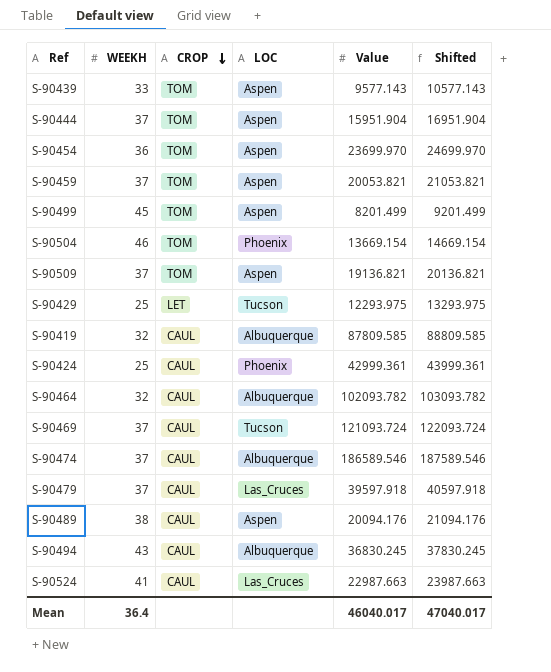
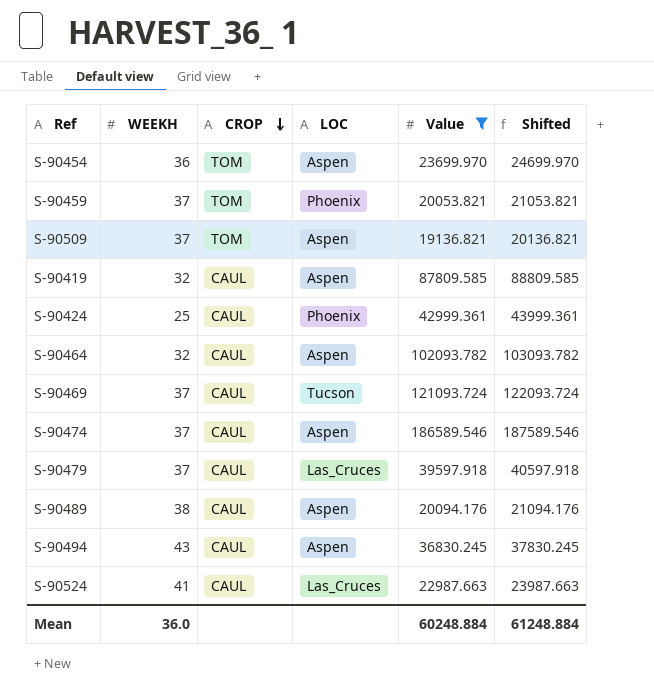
filter: none -> Value >= 19136.821
S-90459 | LOC: Aspen -> Phoenix
S-90419 | LOC: Albuquerque -> Aspen
S-90464 | LOC: Albuquerque -> Aspen
S-90474 | LOC: Albuquerque -> Aspen
S-90494 | LOC: Albuquerque -> Aspen
Mean | WEEKH: 36.4 -> 36.0
Mean | Value: 46040.017 -> 60248.884
Mean | Shifted: 47040.017 -> 61248.884

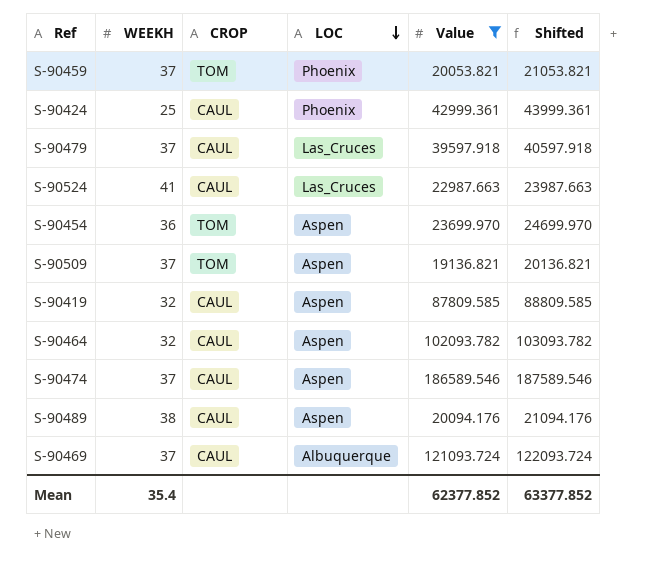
row order: CROP descending -> LOC descending
row S-90494: 43 | CAUL | Aspen | 36830.245 | 37830.245 -> none
S-90469 | LOC: Tucson -> Albuquerque
Mean | WEEKH: 36.0 -> 35.4
Mean | Value: 60248.884 -> 62377.852
Mean | Shifted: 61248.884 -> 63377.852

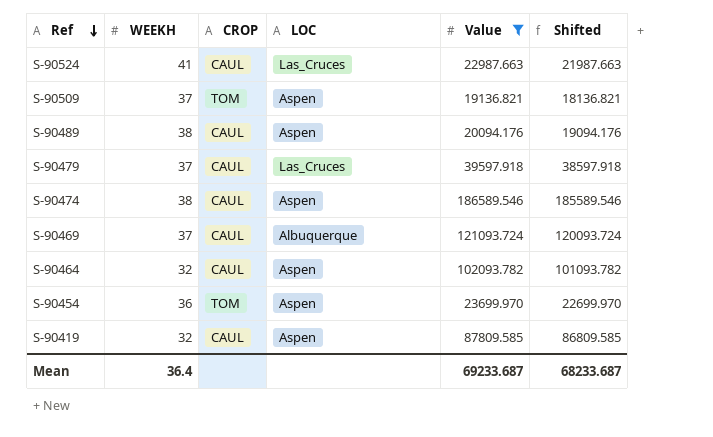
row order: LOC descending -> Ref descending
column Shifted | formula: [Value] + 1000 -> [Value] - 1000
row S-90459: 37 | TOM | Phoenix | 20053.821 | 21053.821 -> none
row S-90424: 25 | CAUL | Phoenix | 42999.361 | 43999.361 -> none
S-90474 | WEEKH: 37 -> 38
Mean | WEEKH: 35.4 -> 36.4
Mean | Value: 62377.852 -> 69233.687
Mean | Shifted: 63377.852 -> 68233.687

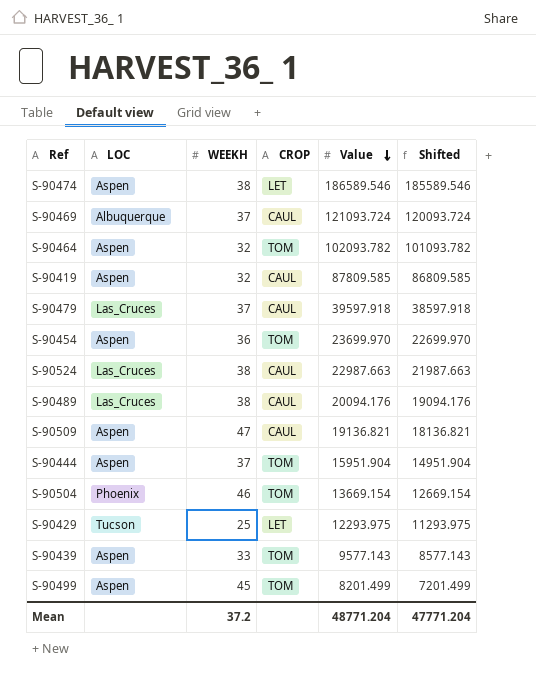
filter: Value >= 19136.821 -> none
row order: Ref descending -> Value descending
column LOC | position: 4 -> 2
S-90474 | CROP: CAUL -> LET
S-90464 | CROP: CAUL -> TOM
S-90524 | WEEKH: 41 -> 38
S-90489 | LOC: Aspen -> Las_Cruces
S-90509 | WEEKH: 37 -> 47
S-90509 | CROP: TOM -> CAUL
Mean | WEEKH: 36.4 -> 37.2
Mean | Value: 69233.687 -> 48771.204
Mean | Shifted: 68233.687 -> 47771.204

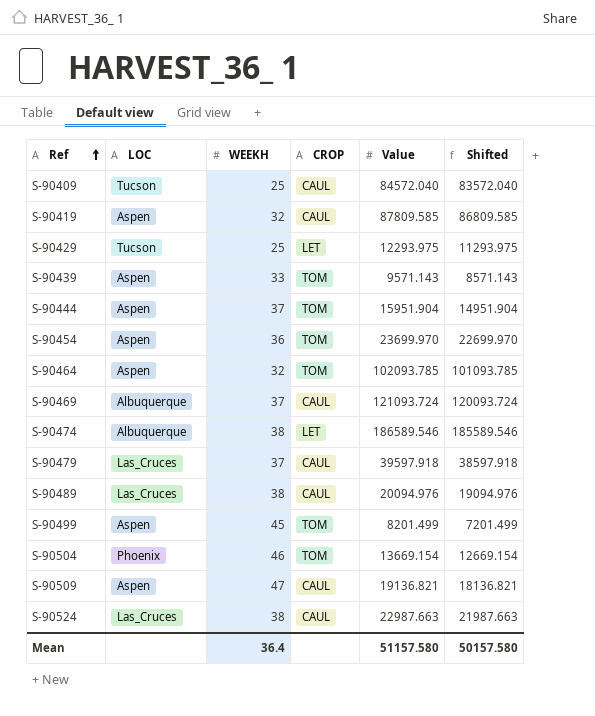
row order: Value descending -> Ref ascending
row S-90409: none -> Tucson | 25 | CAUL | 84572.040 | 83572.040
S-90439 | Value: 9577.143 -> 9571.143
S-90439 | Shifted: 8577.143 -> 8571.143
S-90464 | Value: 102093.782 -> 102093.785
S-90464 | Shifted: 101093.782 -> 101093.785
S-90474 | LOC: Aspen -> Albuquerque
S-90489 | Value: 20094.176 -> 20094.976
S-90489 | Shifted: 19094.176 -> 19094.976
Mean | WEEKH: 37.2 -> 36.4
Mean | Value: 48771.204 -> 51157.580
Mean | Shifted: 47771.204 -> 50157.580

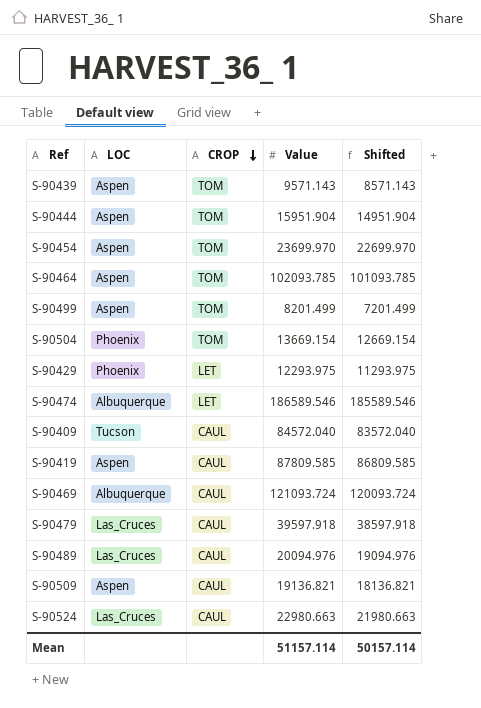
row order: Ref ascending -> CROP descending
column WEEKH | position: 3 -> none
S-90429 | LOC: Tucson -> Phoenix
S-90524 | Value: 22987.663 -> 22980.663
S-90524 | Shifted: 21987.663 -> 21980.663
Mean | Value: 51157.580 -> 51157.114
Mean | Shifted: 50157.580 -> 50157.114

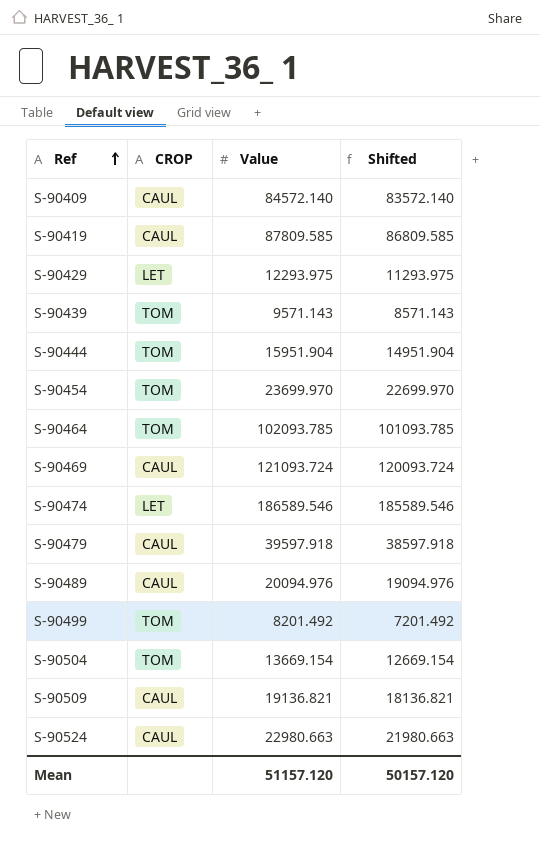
row order: CROP descending -> Ref ascending
column LOC | position: 2 -> none
S-90409 | Value: 84572.040 -> 84572.140
S-90409 | Shifted: 83572.040 -> 83572.140
S-90499 | Value: 8201.499 -> 8201.492
S-90499 | Shifted: 7201.499 -> 7201.492
Mean | Value: 51157.114 -> 51157.120
Mean | Shifted: 50157.114 -> 50157.120

